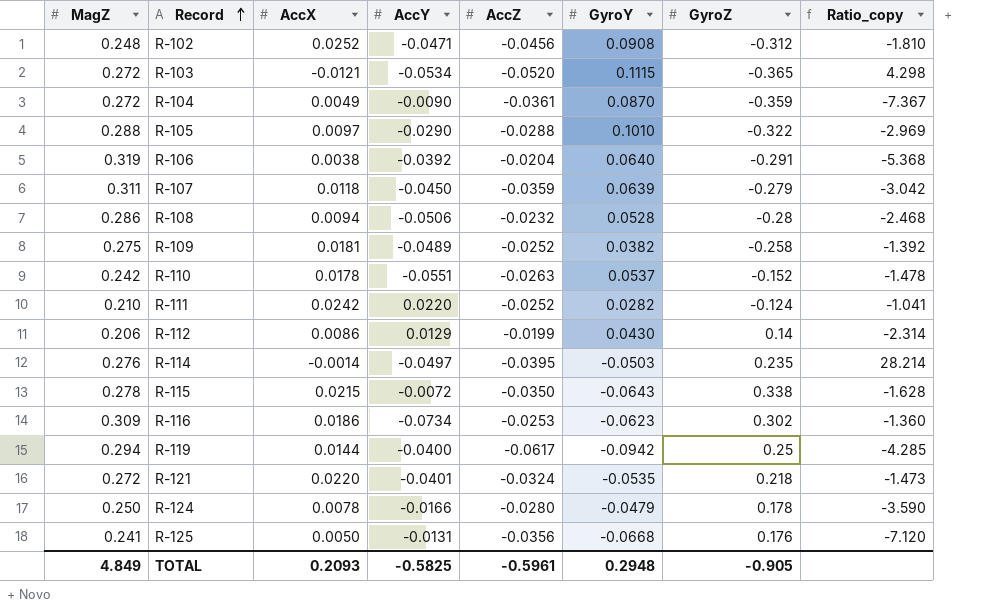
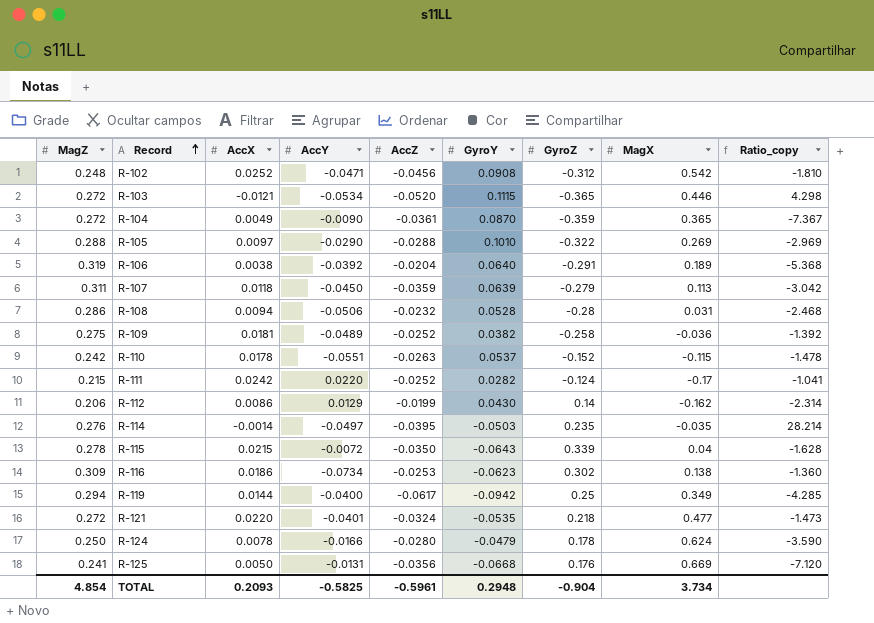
column MagX | position: none -> 8
R-111 | MagZ: 0.210 -> 0.215
R-115 | GyroZ: 0.338 -> 0.339
TOTAL | MagZ: 4.849 -> 4.854
TOTAL | GyroZ: -0.905 -> -0.904

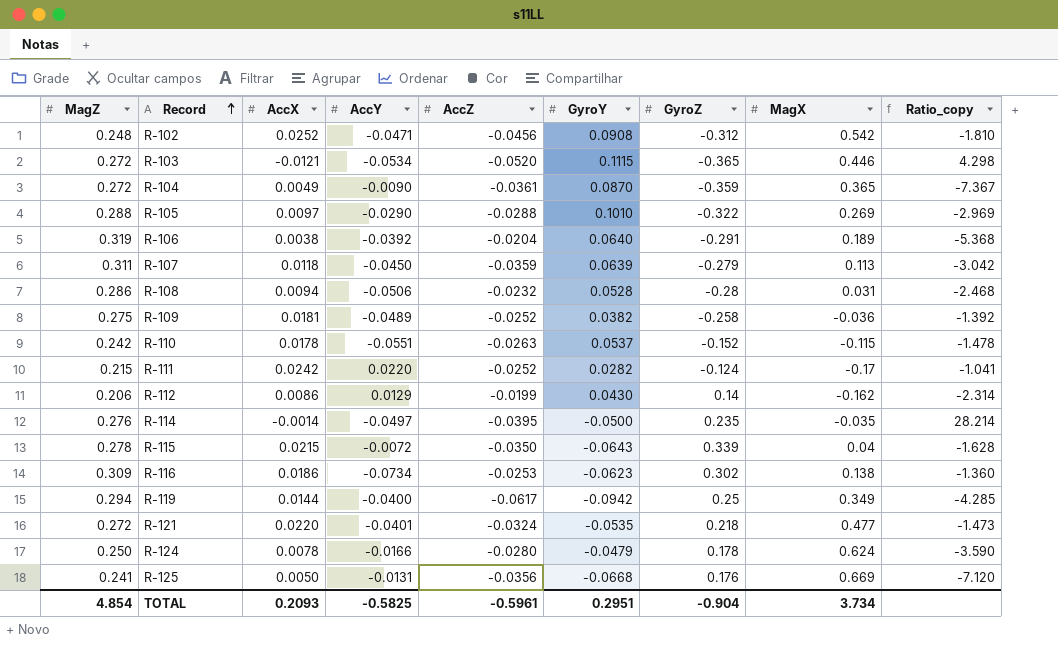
R-114 | GyroY: -0.0503 -> -0.0500
TOTAL | GyroY: 0.2948 -> 0.2951

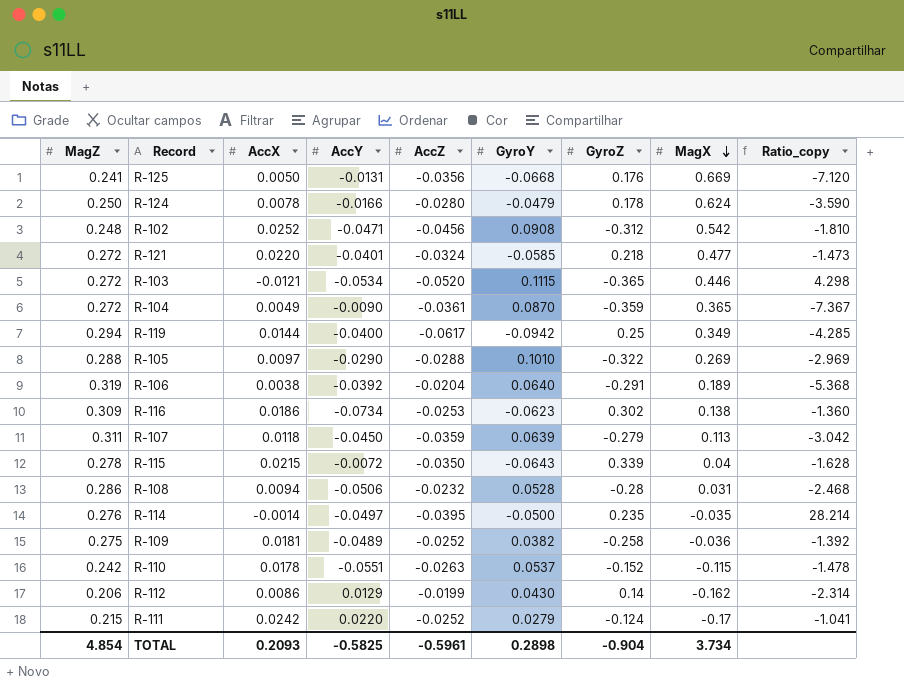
row order: Record ascending -> MagX descending
R-121 | GyroY: -0.0535 -> -0.0585
R-111 | GyroY: 0.0282 -> 0.0279
TOTAL | GyroY: 0.2951 -> 0.2898

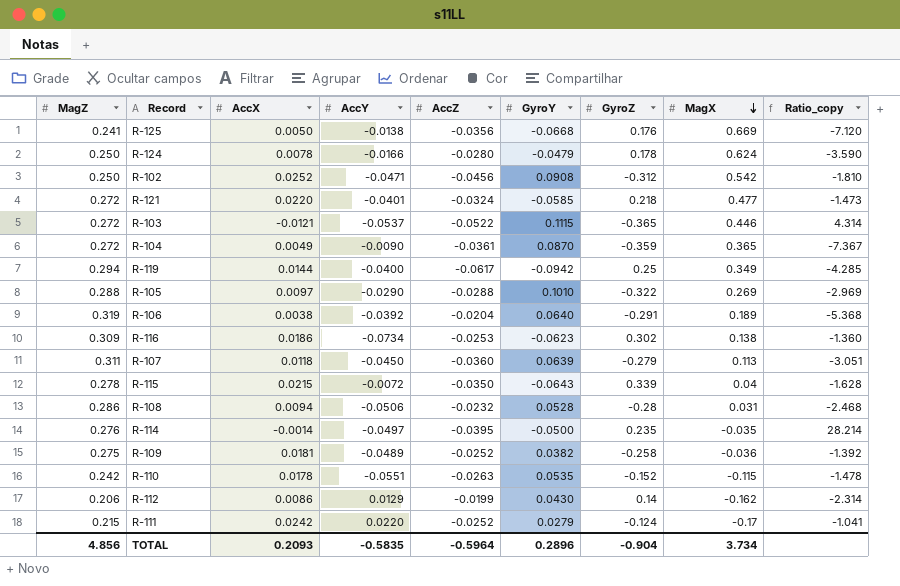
R-125 | AccY: -0.0131 -> -0.0138
R-102 | MagZ: 0.248 -> 0.250
R-103 | AccY: -0.0534 -> -0.0537
R-103 | AccZ: -0.0520 -> -0.0522
R-103 | Ratio_copy: 4.298 -> 4.314
R-107 | AccZ: -0.0359 -> -0.0360
R-107 | Ratio_copy: -3.042 -> -3.051
R-110 | GyroY: 0.0537 -> 0.0535
TOTAL | MagZ: 4.854 -> 4.856
TOTAL | AccY: -0.5825 -> -0.5835
TOTAL | AccZ: -0.5961 -> -0.5964
TOTAL | GyroY: 0.2898 -> 0.2896

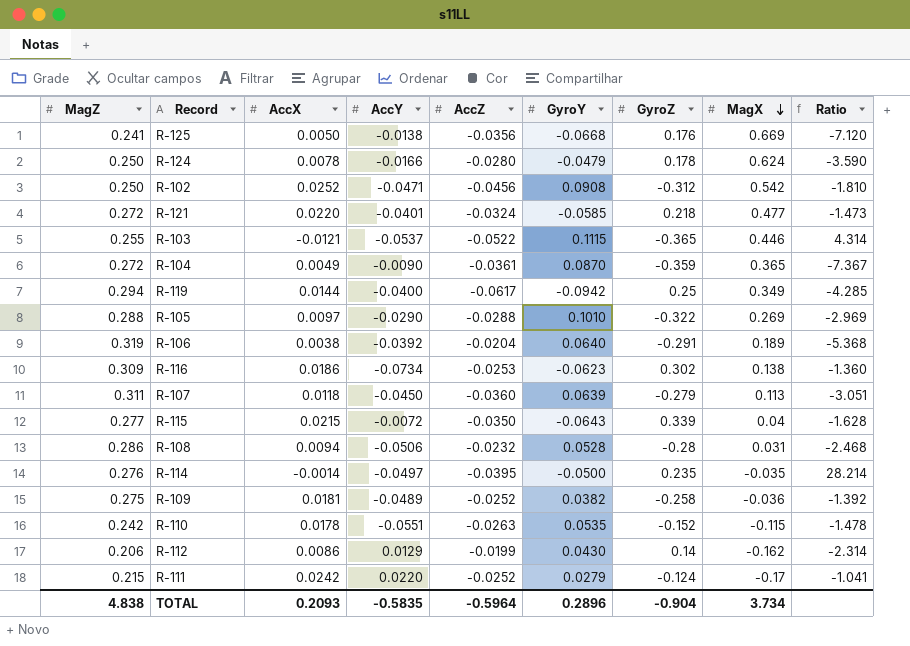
column name: Ratio_copy -> Ratio
R-103 | MagZ: 0.272 -> 0.255
R-115 | MagZ: 0.278 -> 0.277
TOTAL | MagZ: 4.856 -> 4.838

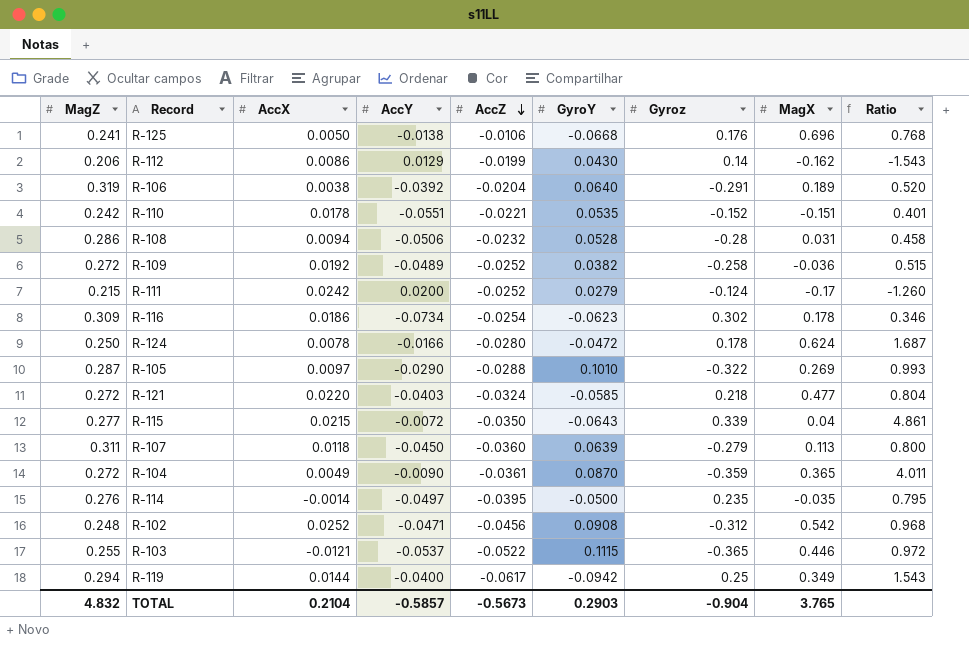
row order: MagX descending -> AccZ descending
column name: GyroZ -> Gyroz
column Ratio | formula: [AccZ] / [AccX] -> [AccZ] / [AccY]
R-125 | AccZ: -0.0356 -> -0.0106
R-125 | MagX: 0.669 -> 0.696
R-110 | AccZ: -0.0263 -> -0.0221
R-110 | MagX: -0.115 -> -0.151
R-109 | MagZ: 0.275 -> 0.272
R-109 | AccX: 0.0181 -> 0.0192
R-111 | AccY: 0.0220 -> 0.0200
R-116 | AccZ: -0.0253 -> -0.0254
R-116 | MagX: 0.138 -> 0.178
R-124 | GyroY: -0.0479 -> -0.0472
R-105 | MagZ: 0.288 -> 0.287
R-121 | AccY: -0.0401 -> -0.0403
R-102 | MagZ: 0.250 -> 0.248
TOTAL | MagZ: 4.838 -> 4.832
TOTAL | AccX: 0.2093 -> 0.2104
TOTAL | AccY: -0.5835 -> -0.5857
TOTAL | AccZ: -0.5964 -> -0.5673
TOTAL | GyroY: 0.2896 -> 0.2903
TOTAL | MagX: 3.734 -> 3.765

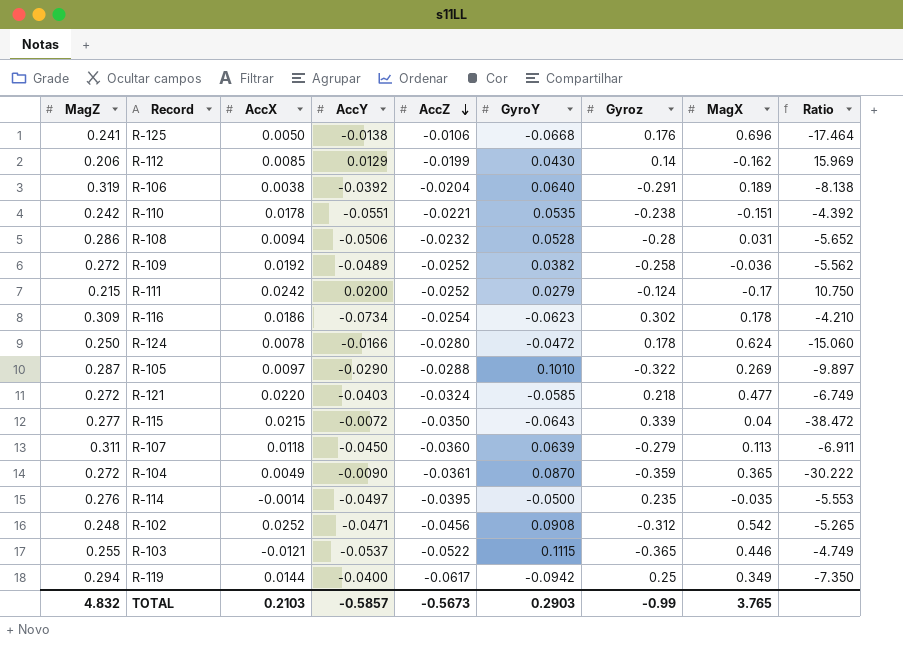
column Ratio | formula: [AccZ] / [AccY] -> [MagZ] / [AccY]
R-112 | AccX: 0.0086 -> 0.0085
R-110 | Gyroz: -0.152 -> -0.238
TOTAL | AccX: 0.2104 -> 0.2103
TOTAL | Gyroz: -0.904 -> -0.99

